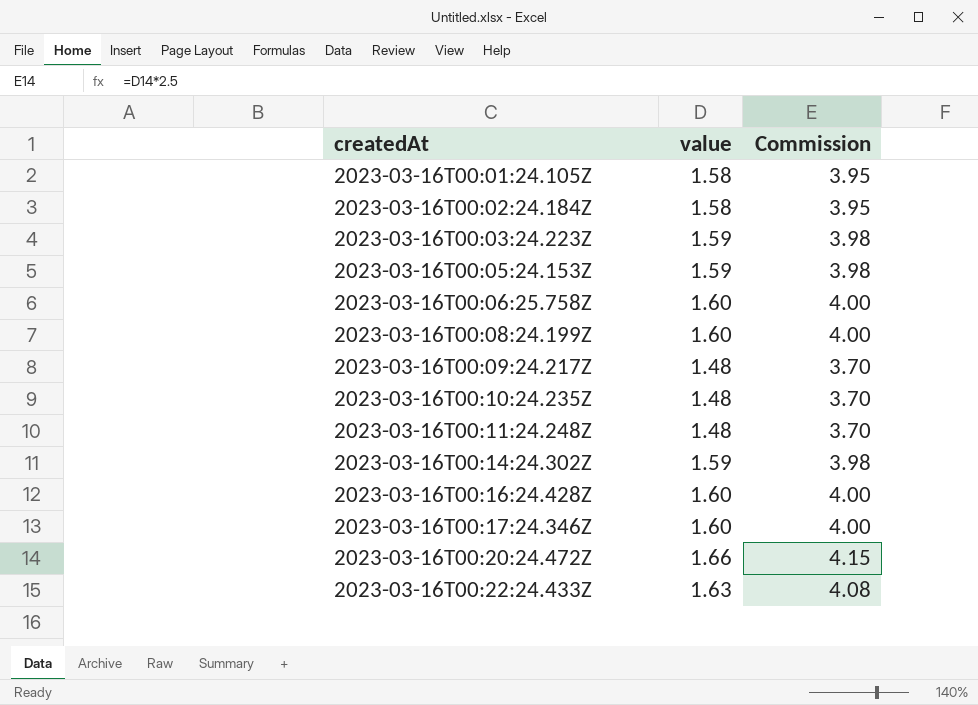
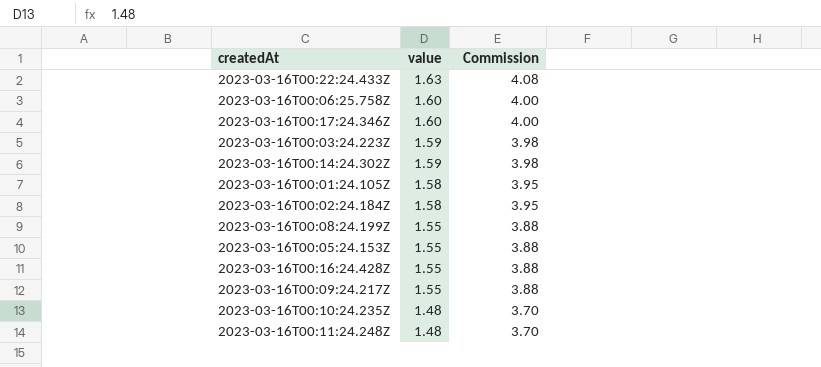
row order: createdAt ascending -> value descending
row 2023-03-16T00:20:24.472Z: 1.66 | 4.15 -> none
2023-03-16T00:08:24.199Z | value: 1.60 -> 1.55
2023-03-16T00:08:24.199Z | Commission: 4.00 -> 3.88
2023-03-16T00:05:24.153Z | value: 1.59 -> 1.55
2023-03-16T00:05:24.153Z | Commission: 3.98 -> 3.88
2023-03-16T00:16:24.428Z | value: 1.60 -> 1.55
2023-03-16T00:16:24.428Z | Commission: 4.00 -> 3.88
2023-03-16T00:09:24.217Z | value: 1.48 -> 1.55
2023-03-16T00:09:24.217Z | Commission: 3.70 -> 3.88

